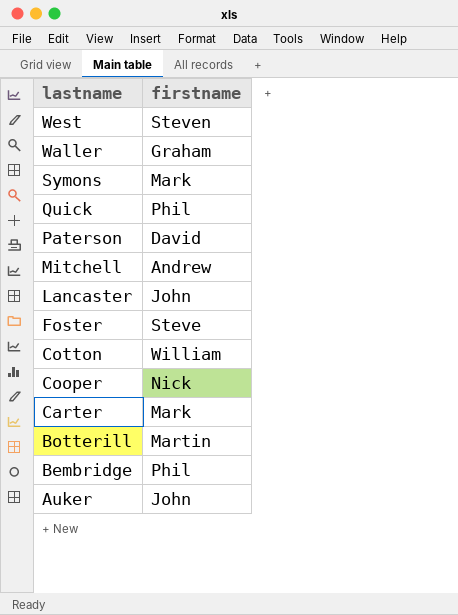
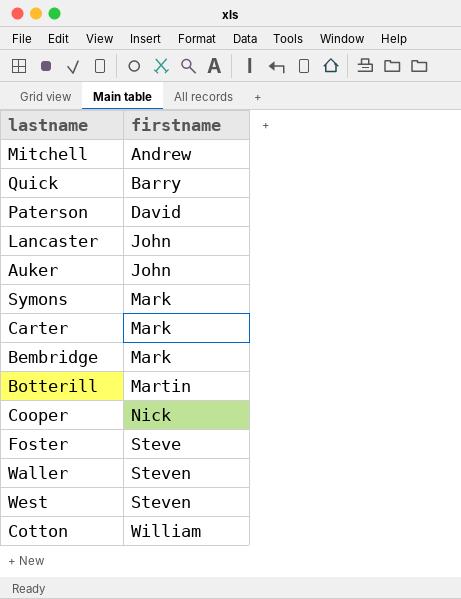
row order: lastname descending -> firstname ascending
Quick | firstname: Phil -> Barry
Bembridge | firstname: Phil -> Mark
Waller | firstname: Graham -> Steven

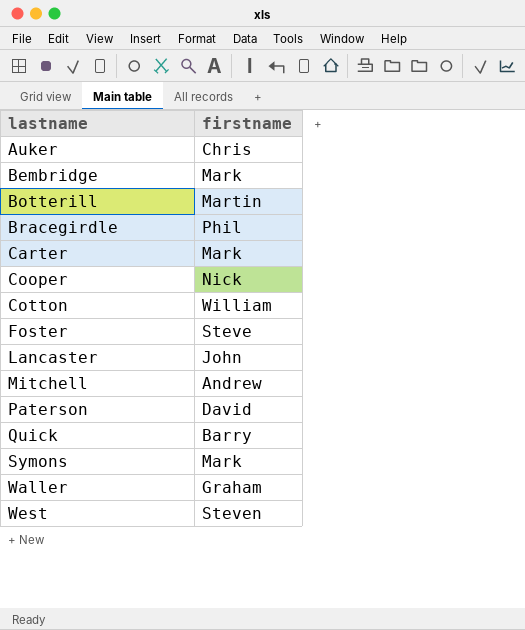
row order: firstname ascending -> lastname ascending
Auker | firstname: John -> Chris
row Bracegirdle: none -> Phil
Waller | firstname: Steven -> Graham

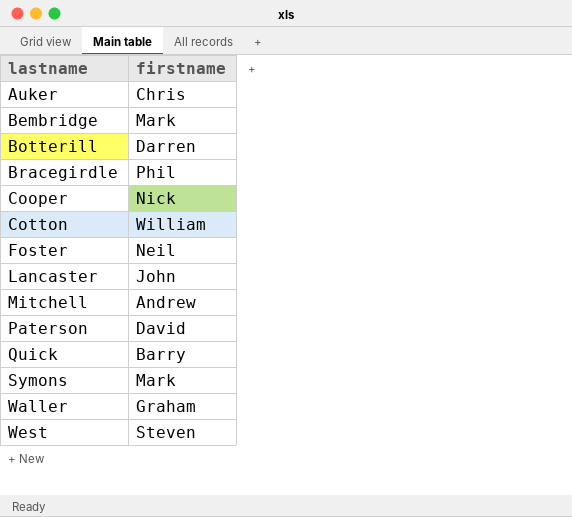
row Carter: Mark -> none
Botterill | firstname: Martin -> Darren
Foster | firstname: Steve -> Neil

